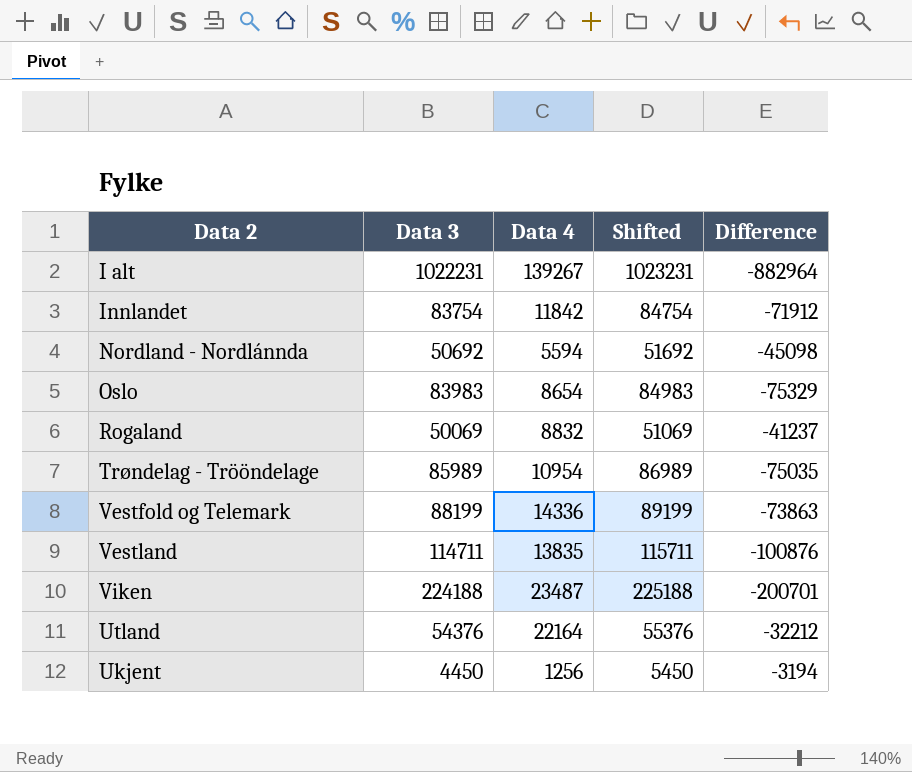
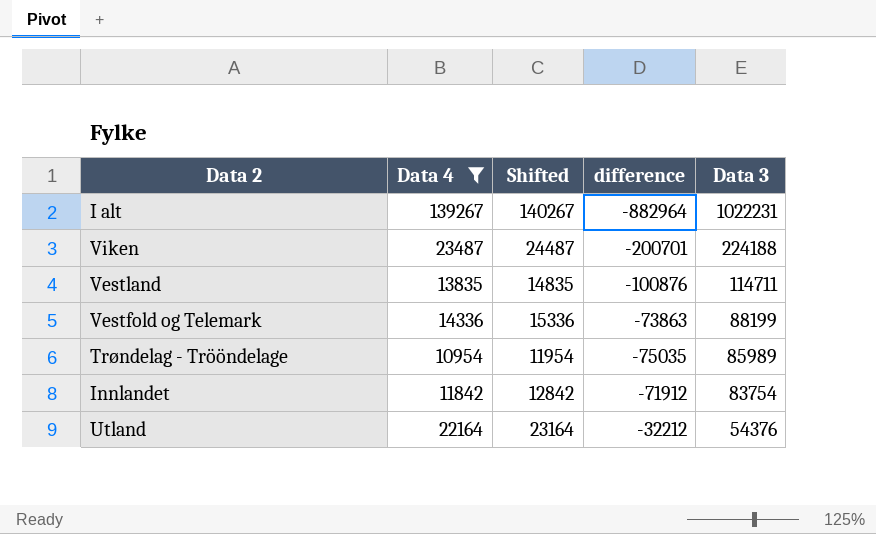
filter: none -> Data 4 >= 10954
row order: none -> Data 3 descending
column Shifted | formula: [Data 3] + 1000 -> [Data 4] + 1000
column name: Difference -> difference
column Data 3 | position: 2 -> 5

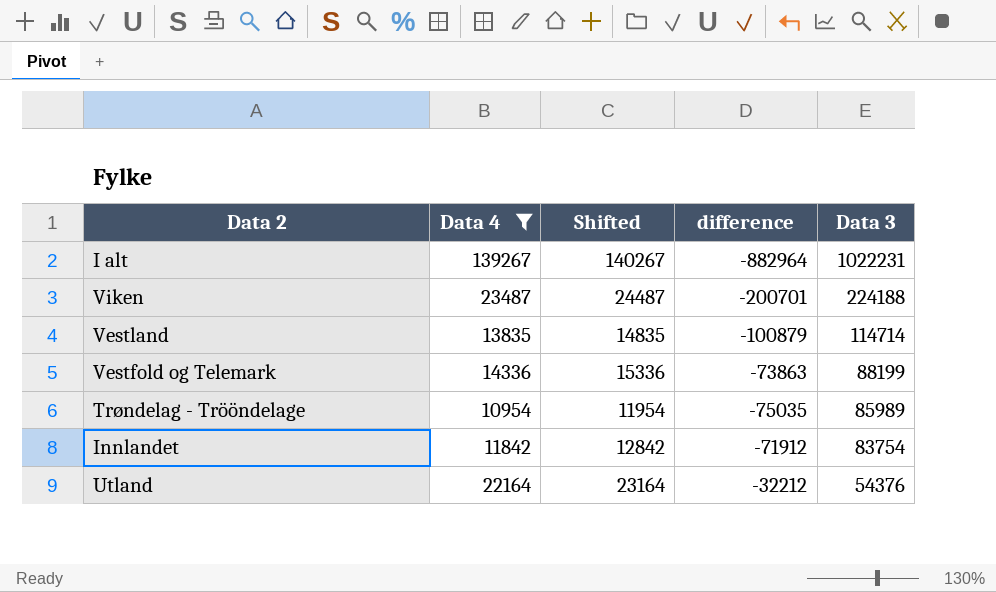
Vestland | difference: -100876 -> -100879
Vestland | Data 3: 114711 -> 114714

